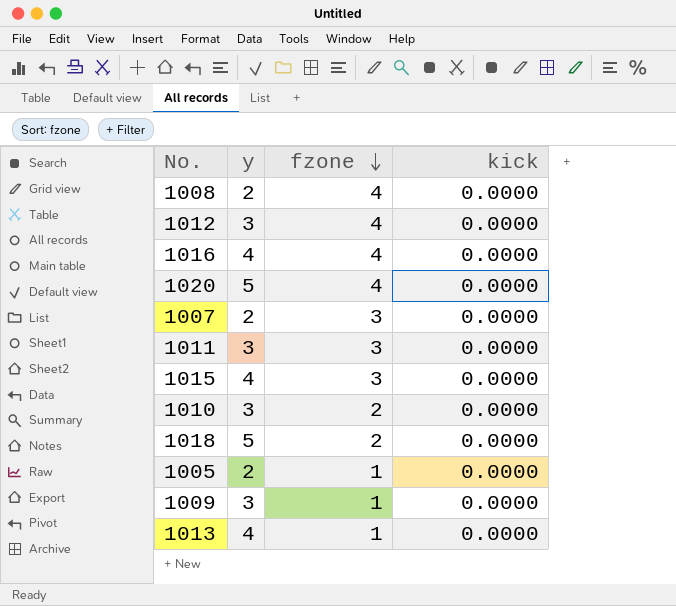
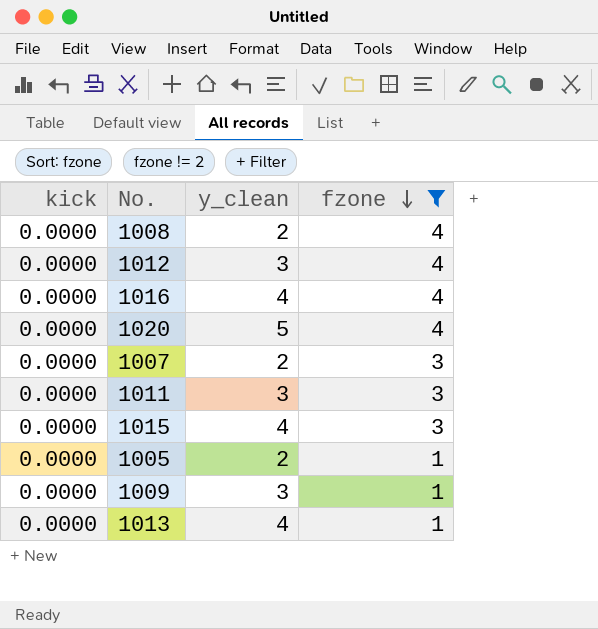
filter: none -> fzone != 2
column kick | position: 4 -> 1
column name: y -> y_clean

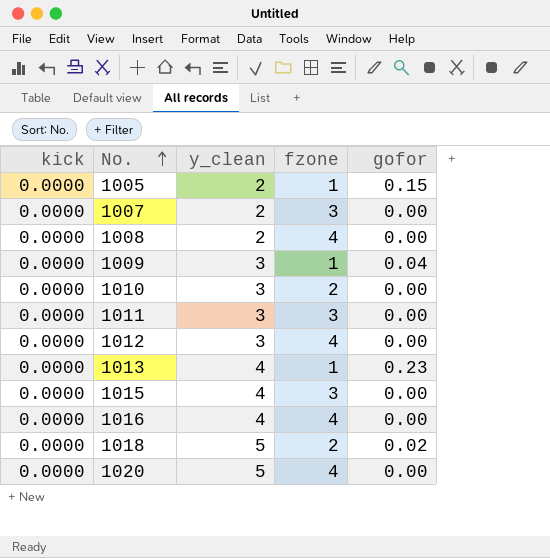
filter: fzone != 2 -> none
row order: fzone descending -> No. ascending
column gofor | position: none -> 5

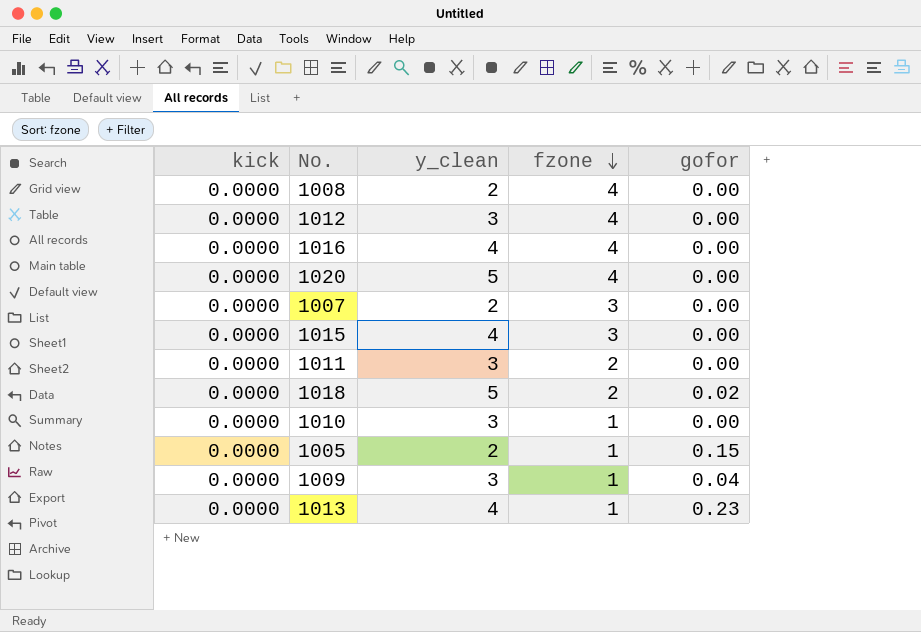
row order: No. ascending -> fzone descending
1011 | fzone: 3 -> 2
1010 | fzone: 2 -> 1

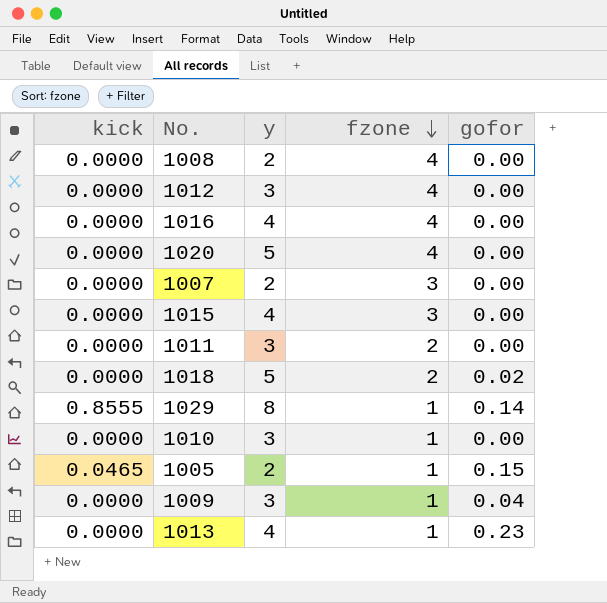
column name: y_clean -> y
row 1029: none -> 0.8555 | 8 | 1 | 0.14
1005 | kick: 0.0000 -> 0.0465

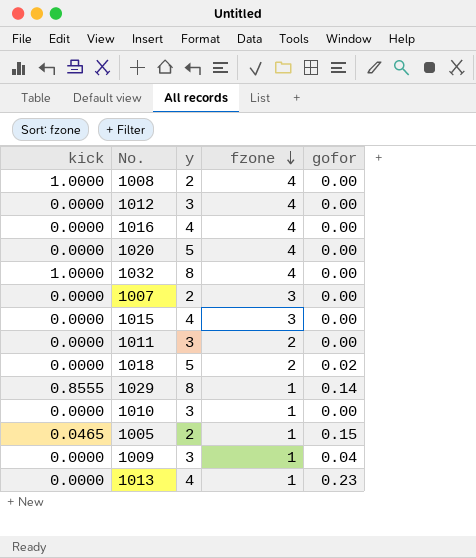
1008 | kick: 0.0000 -> 1.0000
row 1032: none -> 1.0000 | 8 | 4 | 0.00

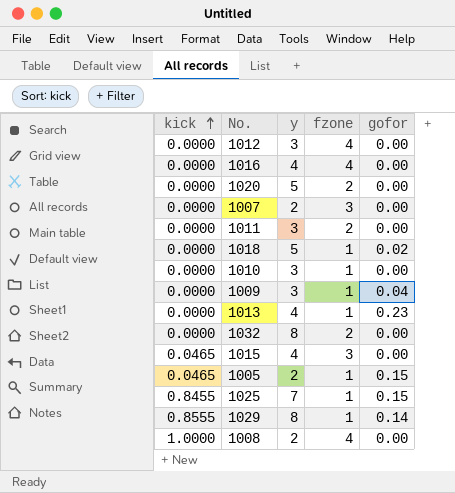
row order: fzone descending -> kick ascending
1020 | fzone: 4 -> 2
1018 | fzone: 2 -> 1
1032 | kick: 1.0000 -> 0.0000
1032 | fzone: 4 -> 2
1015 | kick: 0.0000 -> 0.0465
row 1025: none -> 0.8455 | 7 | 1 | 0.15

